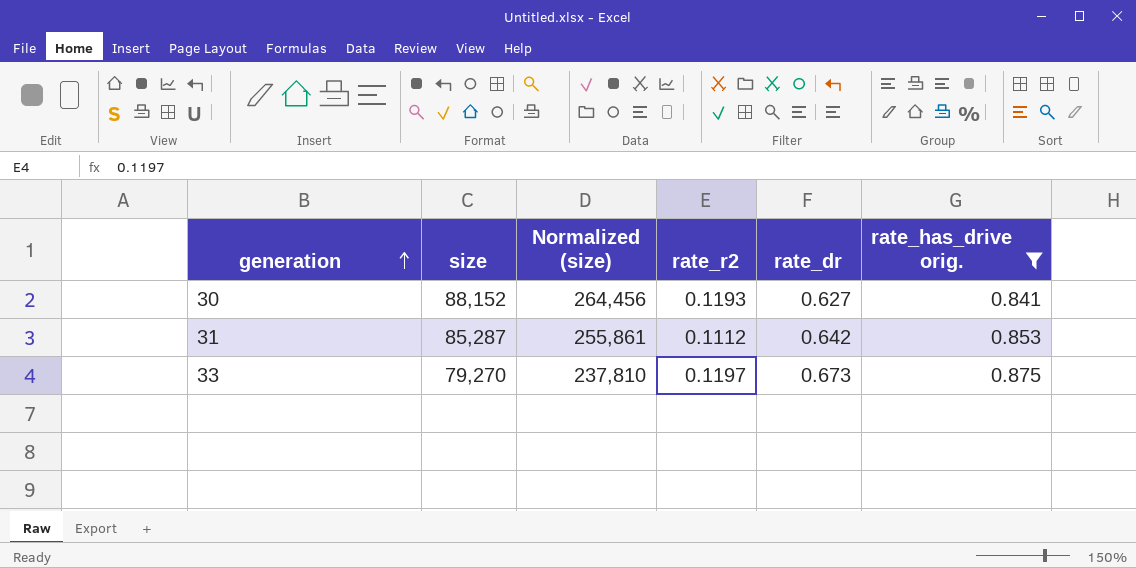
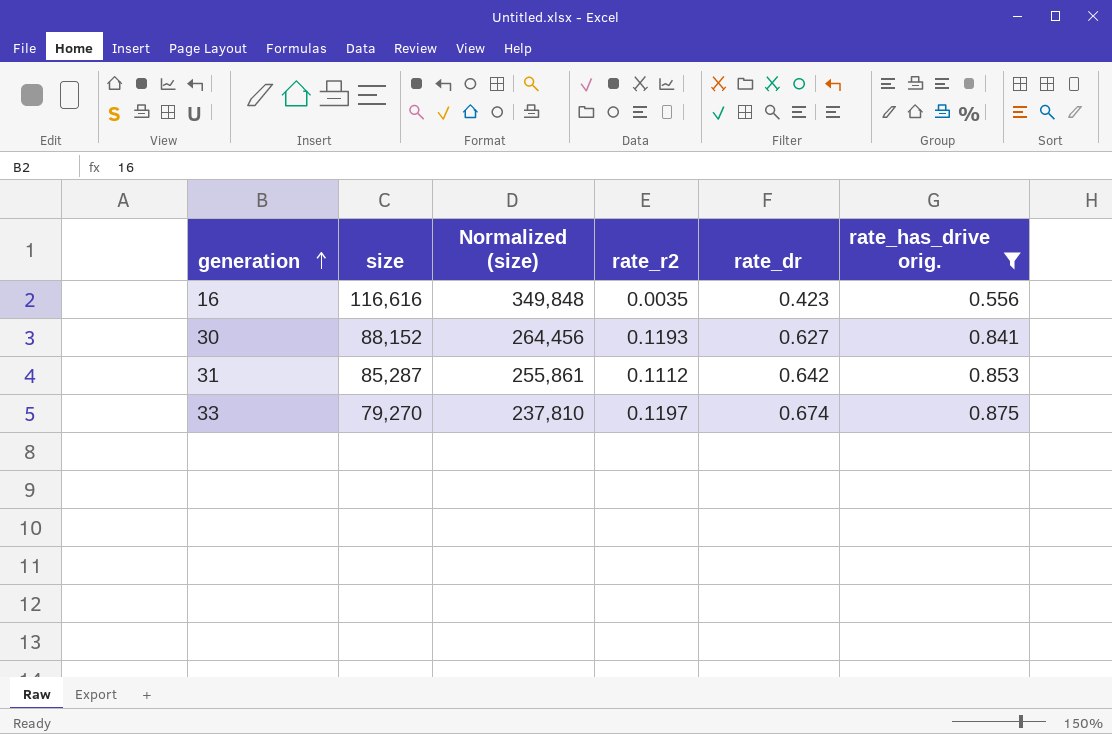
row 16: none -> 116,616 | 349,848 | 0.0035 | 0.423 | 0.556
33 | rate_dr: 0.673 -> 0.674

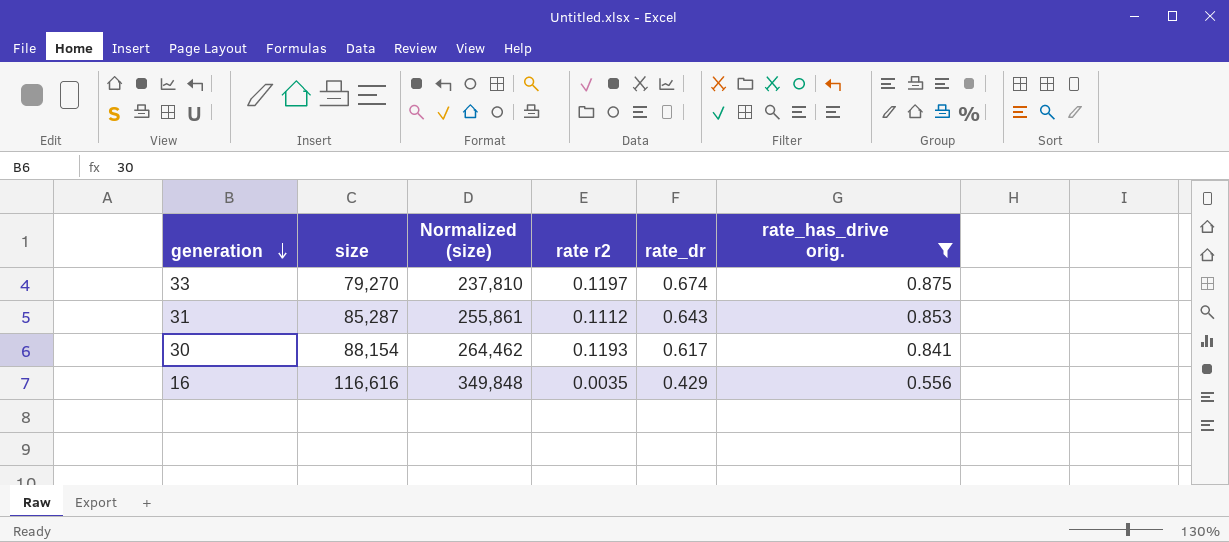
row order: generation ascending -> generation descending
column name: rate_r2 -> rate r2
31 | rate_dr: 0.642 -> 0.643
30 | size: 88,152 -> 88,154
30 | Normalized (size): 264,456 -> 264,462
30 | rate_dr: 0.627 -> 0.617
16 | rate_dr: 0.423 -> 0.429

